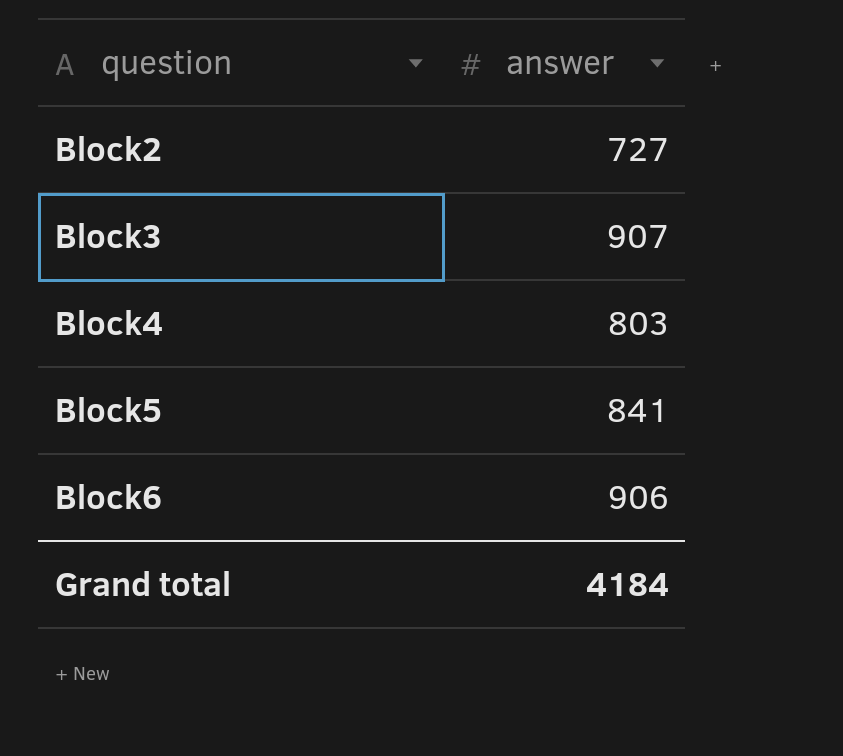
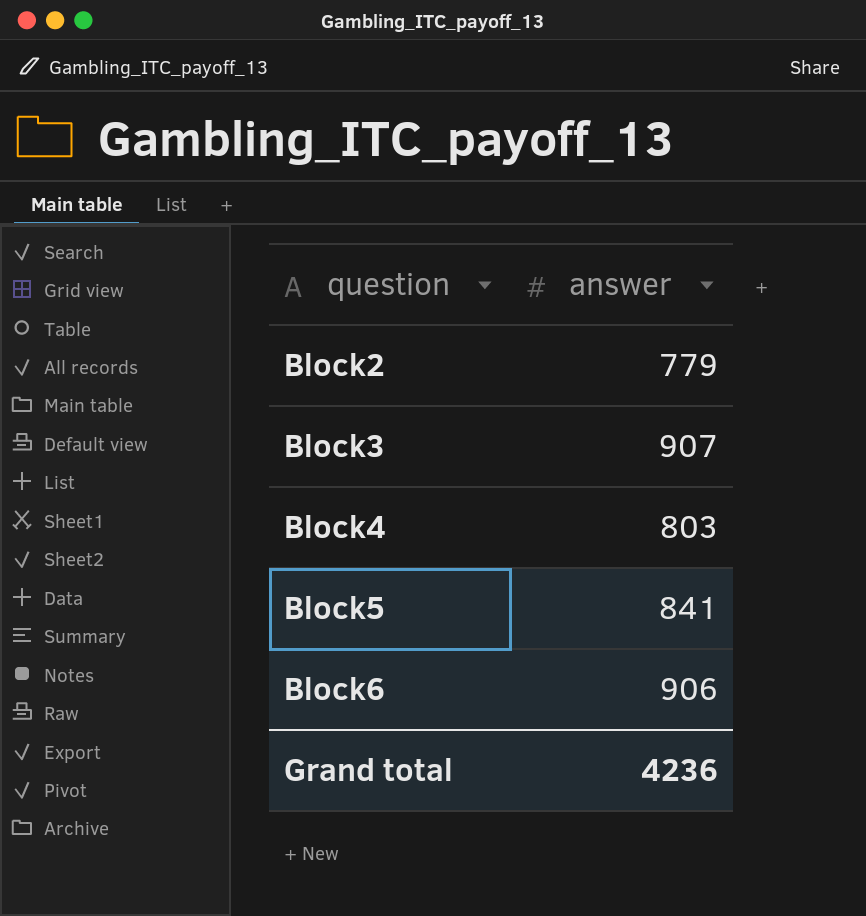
Block2 | answer: 727 -> 779
Grand total | answer: 4184 -> 4236

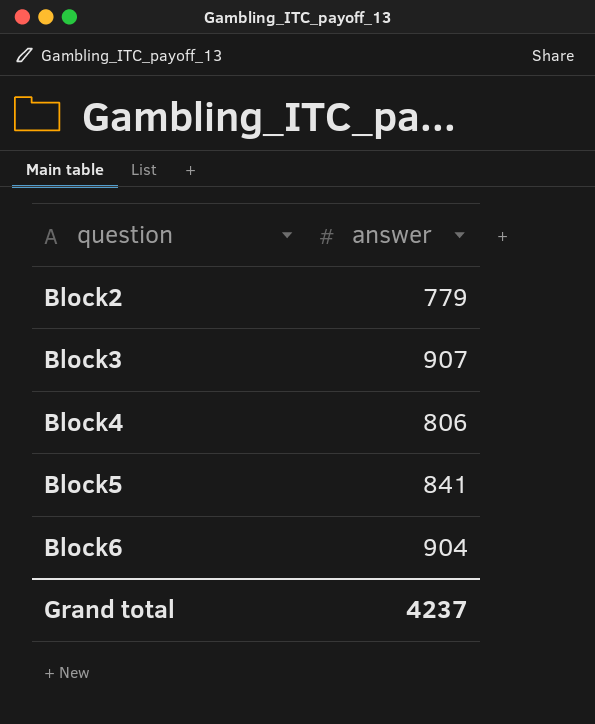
Block4 | answer: 803 -> 806
Block6 | answer: 906 -> 904
Grand total | answer: 4236 -> 4237

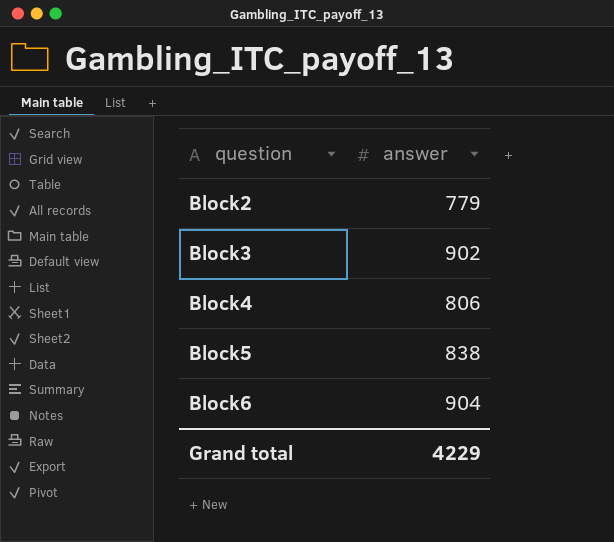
Block3 | answer: 907 -> 902
Block5 | answer: 841 -> 838
Grand total | answer: 4237 -> 4229

